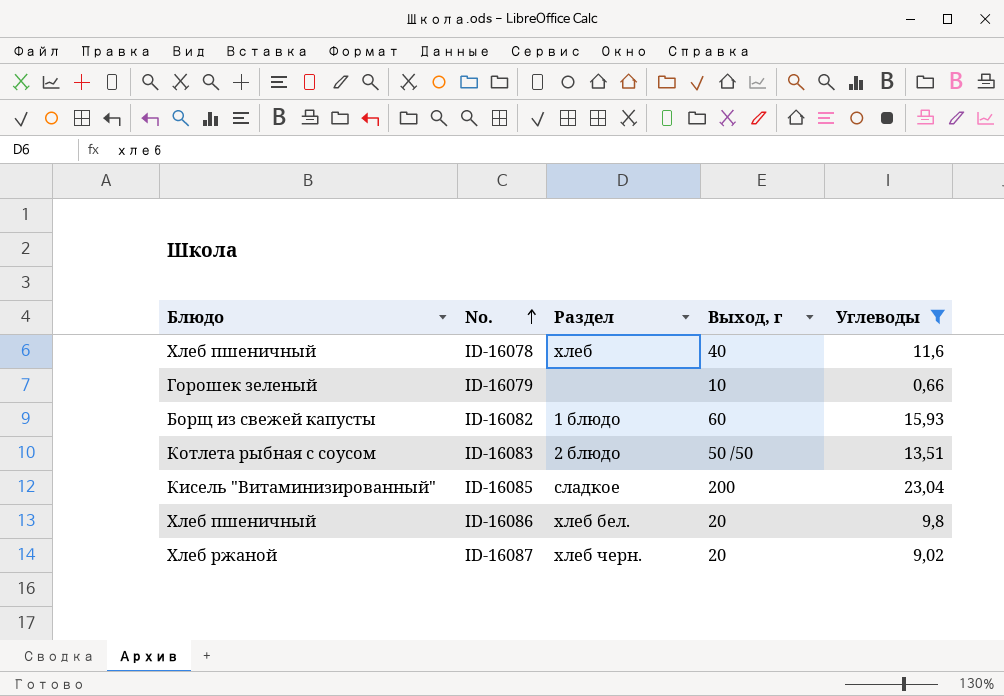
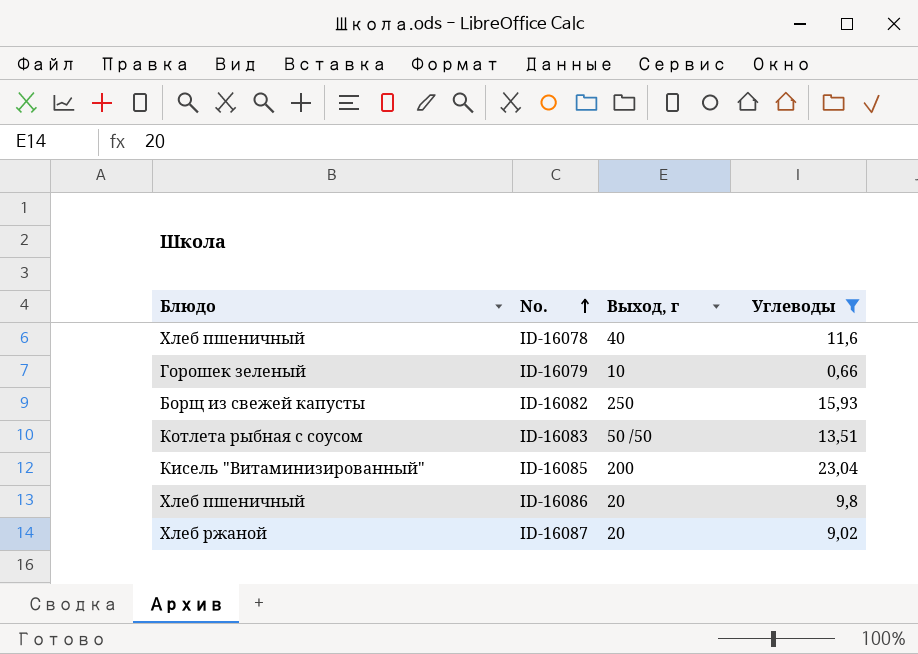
column Раздел | position: 3 -> none
ID-16082 | Выход, г: 60 -> 250

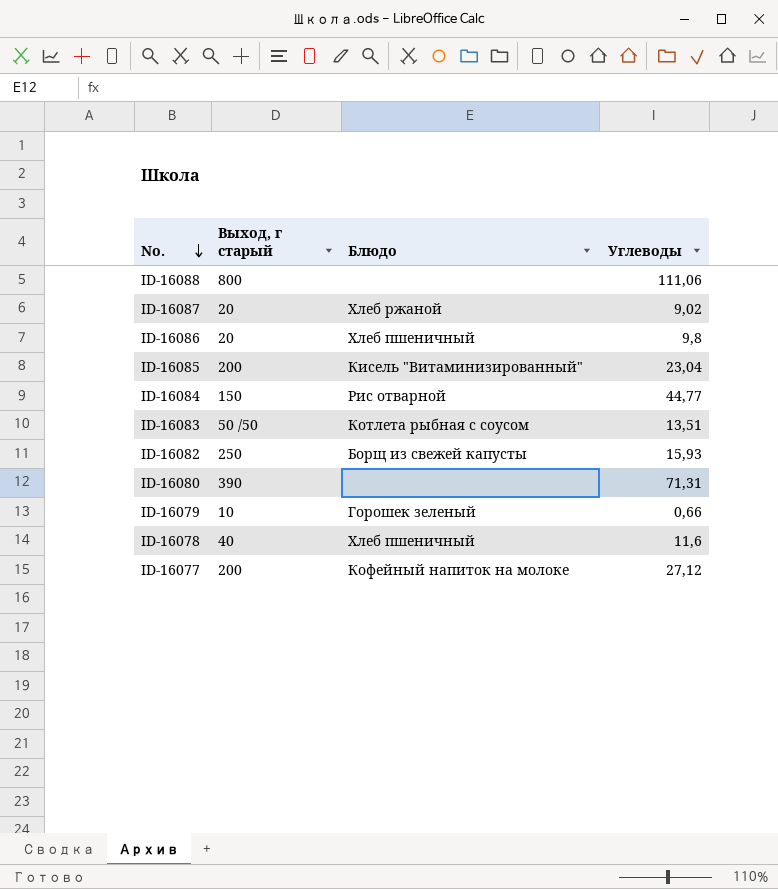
filter: Углеводы <= 23,04 -> none
row order: No. ascending -> No. descending
column name: Выход, г -> Выход, г старый
column Блюдо | position: 1 -> 3

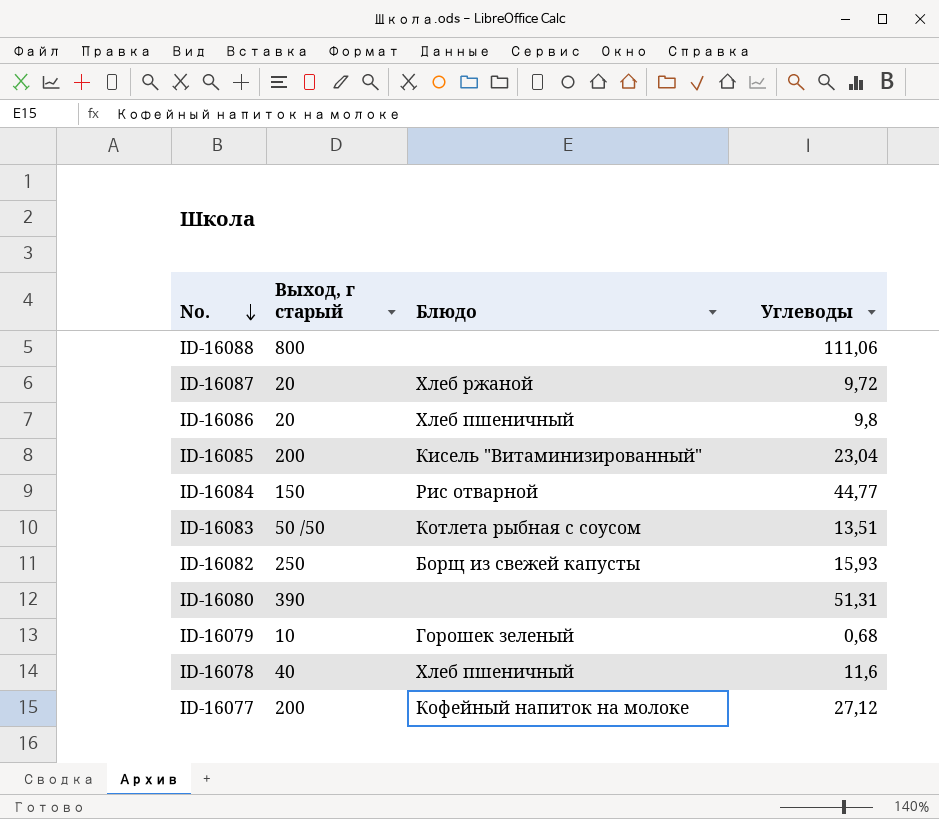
ID-16087 | Углеводы: 9,02 -> 9,72
ID-16080 | Углеводы: 71,31 -> 51,31
ID-16079 | Углеводы: 0,66 -> 0,68

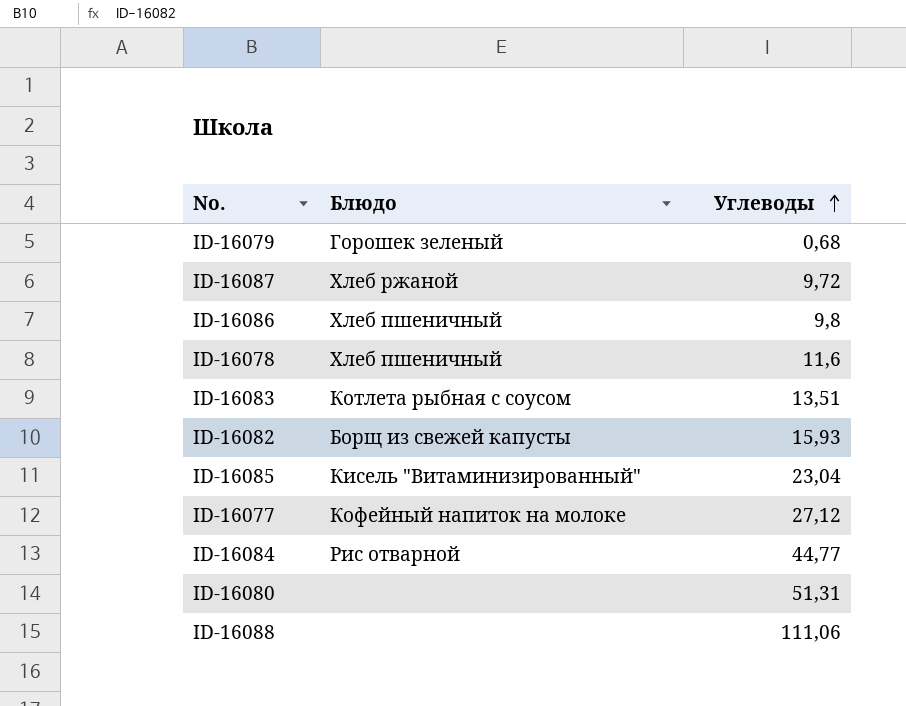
row order: No. descending -> Углеводы ascending
column Выход, г старый | position: 2 -> none

